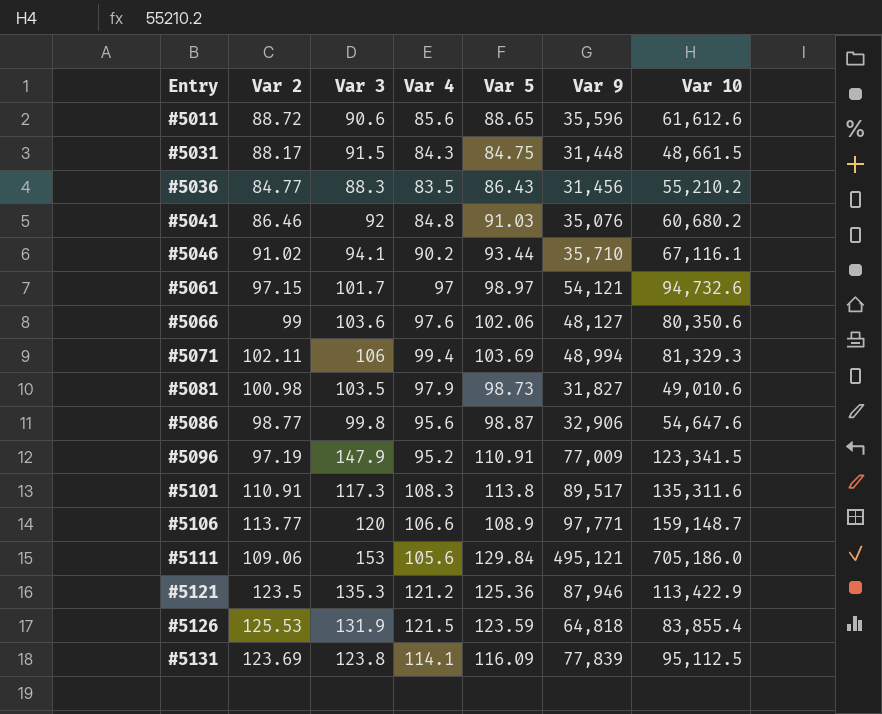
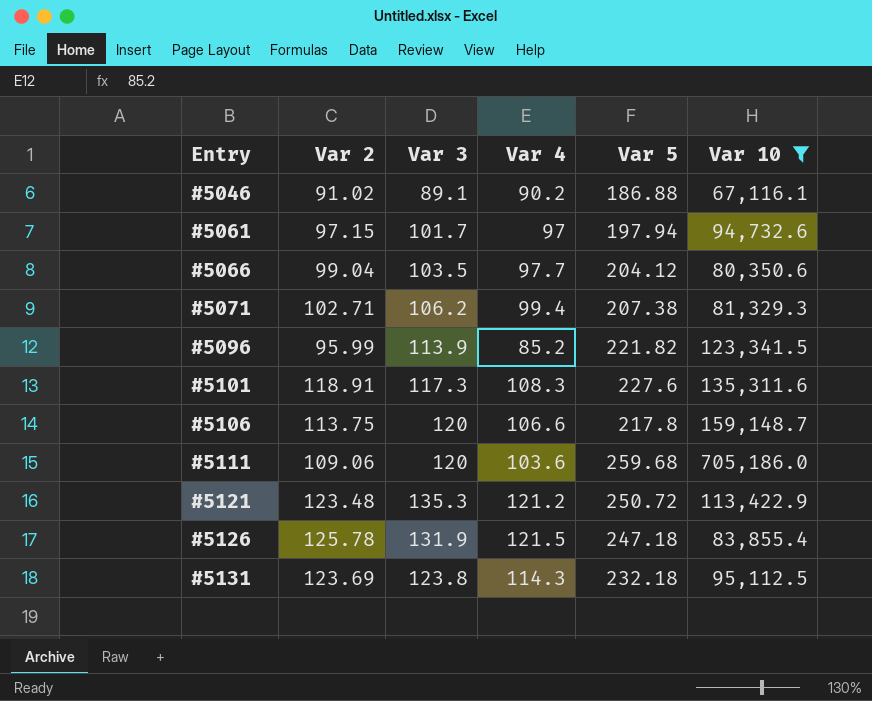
filter: none -> Var 10 >= 67,116.1
column Var 9 | position: 6 -> none
#5046 | Var 3: 94.1 -> 89.1
#5046 | Var 5: 93.44 -> 186.88
#5061 | Var 5: 98.97 -> 197.94
#5066 | Var 2: 99 -> 99.04
#5066 | Var 3: 103.6 -> 103.5
#5066 | Var 4: 97.6 -> 97.7
#5066 | Var 5: 102.06 -> 204.12
#5071 | Var 2: 102.11 -> 102.71
#5071 | Var 3: 106 -> 106.2
#5071 | Var 5: 103.69 -> 207.38
#5096 | Var 2: 97.19 -> 95.99
#5096 | Var 3: 147.9 -> 113.9
#5096 | Var 4: 95.2 -> 85.2
#5096 | Var 5: 110.91 -> 221.82
#5101 | Var 2: 110.91 -> 118.91
#5101 | Var 5: 113.8 -> 227.6
#5106 | Var 2: 113.77 -> 113.75
#5106 | Var 5: 108.9 -> 217.8
#5111 | Var 3: 153 -> 120
#5111 | Var 4: 105.6 -> 103.6
#5111 | Var 5: 129.84 -> 259.68
#5121 | Var 2: 123.5 -> 123.48
#5121 | Var 5: 125.36 -> 250.72
#5126 | Var 2: 125.53 -> 125.78
#5126 | Var 5: 123.59 -> 247.18
#5131 | Var 4: 114.1 -> 114.3
#5131 | Var 5: 116.09 -> 232.18

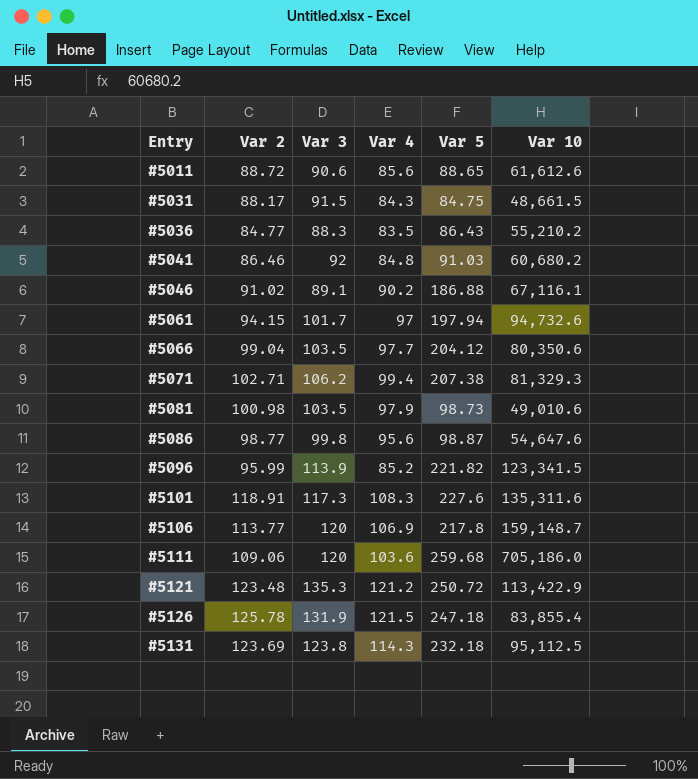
filter: Var 10 >= 67,116.1 -> none
#5061 | Var 2: 97.15 -> 94.15
#5106 | Var 2: 113.75 -> 113.77
#5106 | Var 4: 106.6 -> 106.9

